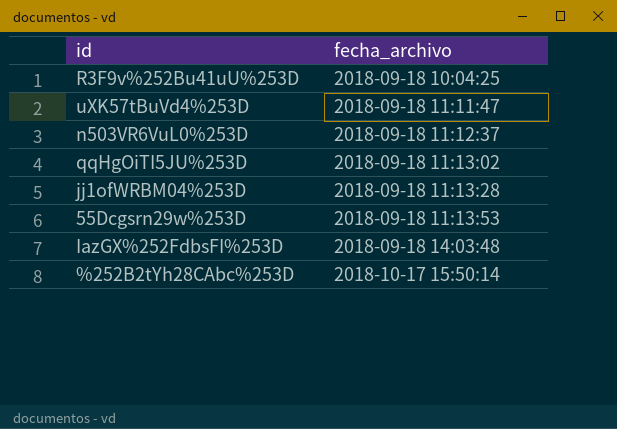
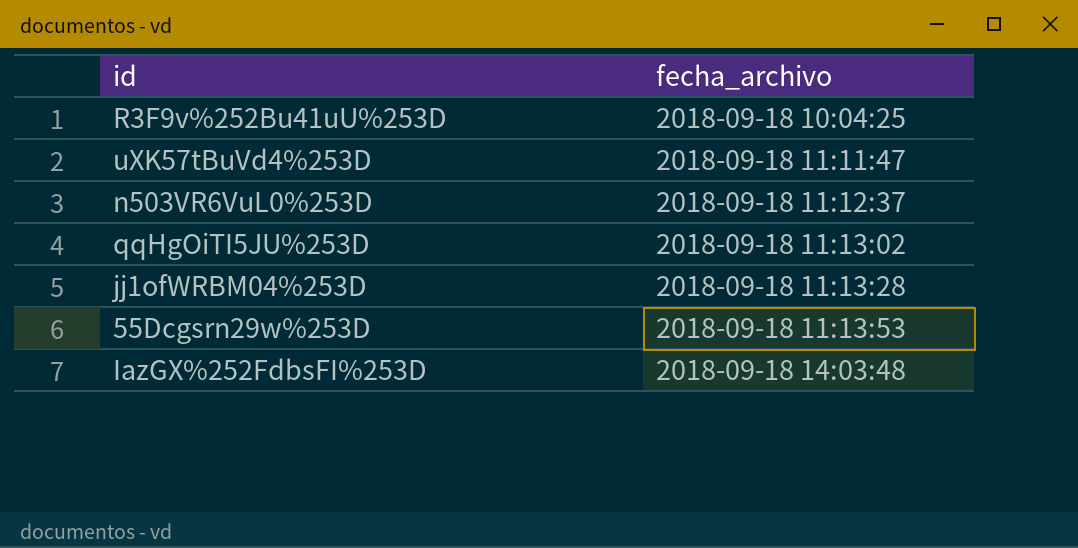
row %252B2tYh28CAbc%253D: 2018-10-17 15:50:14 -> none

